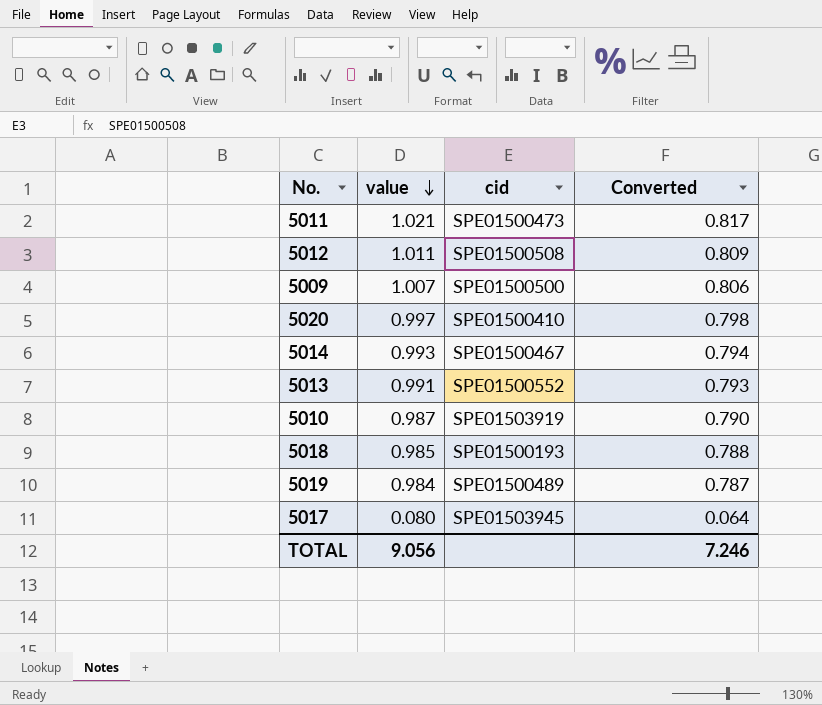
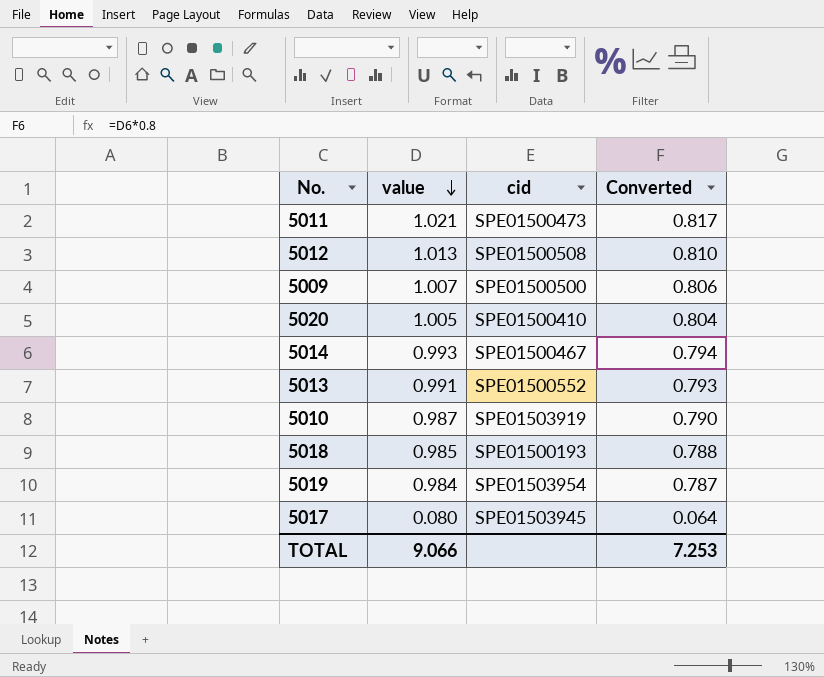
5012 | value: 1.011 -> 1.013
5012 | Converted: 0.809 -> 0.810
5020 | value: 0.997 -> 1.005
5020 | Converted: 0.798 -> 0.804
5019 | cid: SPE01500489 -> SPE01503954
TOTAL | value: 9.056 -> 9.066
TOTAL | Converted: 7.246 -> 7.253

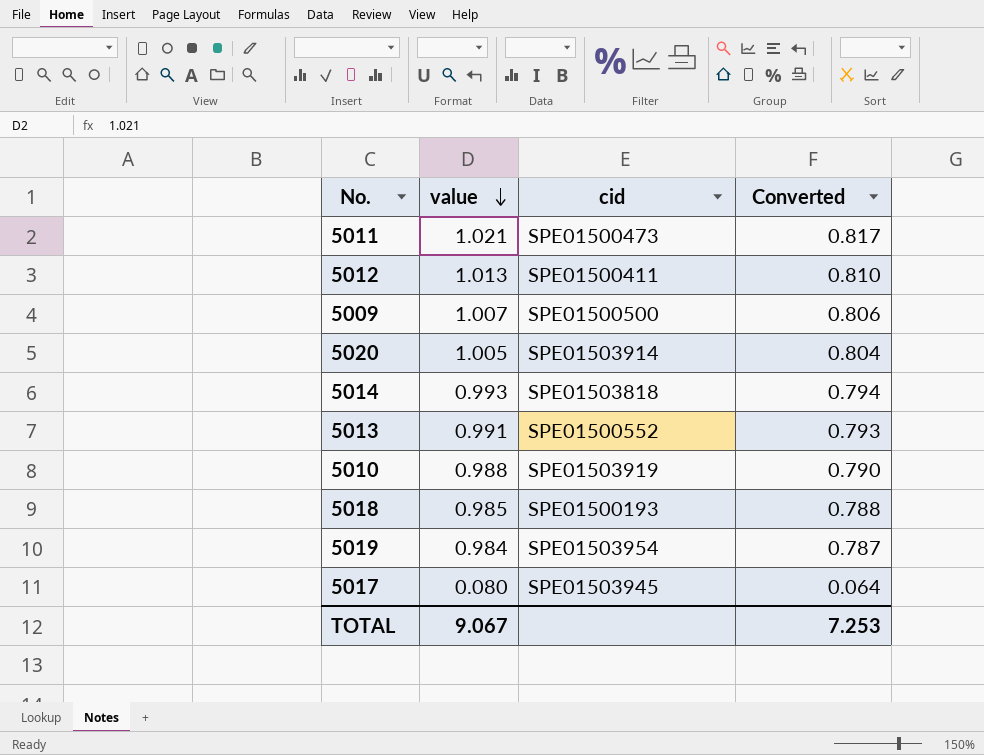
5012 | cid: SPE01500508 -> SPE01500411
5020 | cid: SPE01500410 -> SPE01503914
5014 | cid: SPE01500467 -> SPE01503818
5010 | value: 0.987 -> 0.988
TOTAL | value: 9.066 -> 9.067

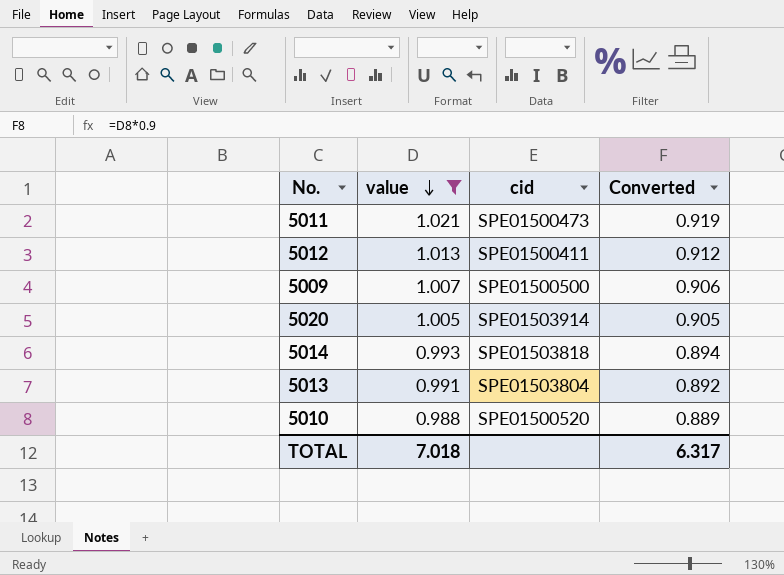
filter: none -> value >= 0.988
column Converted | formula: [value] * 0.8 -> [value] * 0.9
5013 | cid: SPE01500552 -> SPE01503804
5010 | cid: SPE01503919 -> SPE01500520
TOTAL | value: 9.067 -> 7.018
TOTAL | Converted: 7.253 -> 6.317

